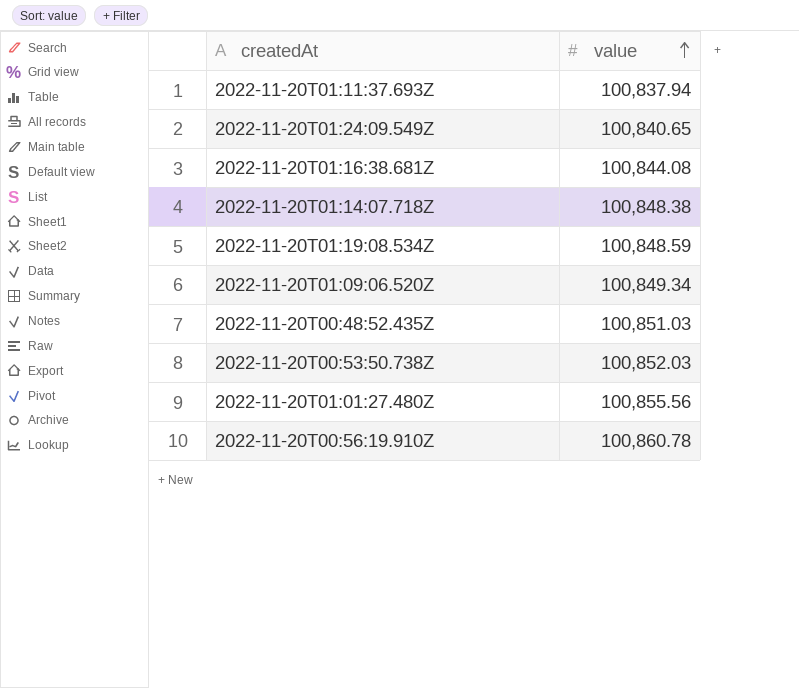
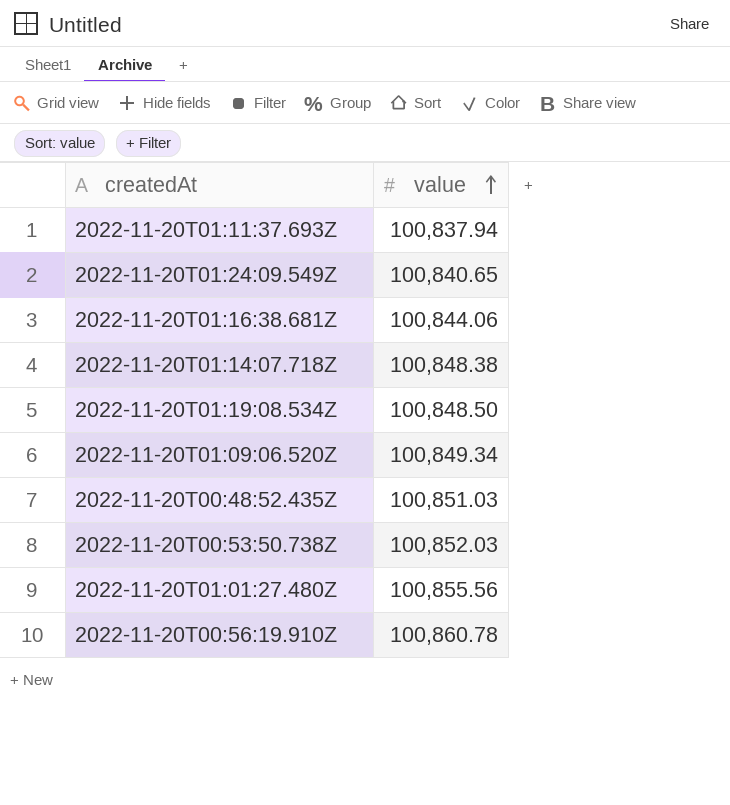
2022-11-20T01:16:38.681Z | value: 100,844.08 -> 100,844.06
2022-11-20T01:19:08.534Z | value: 100,848.59 -> 100,848.50

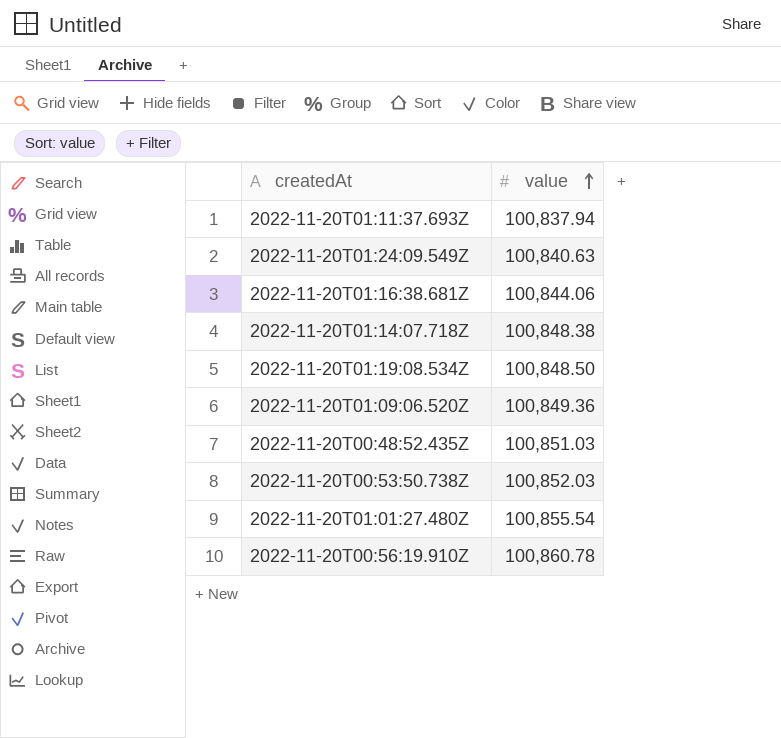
2022-11-20T01:24:09.549Z | value: 100,840.65 -> 100,840.63
2022-11-20T01:09:06.520Z | value: 100,849.34 -> 100,849.36
2022-11-20T01:01:27.480Z | value: 100,855.56 -> 100,855.54

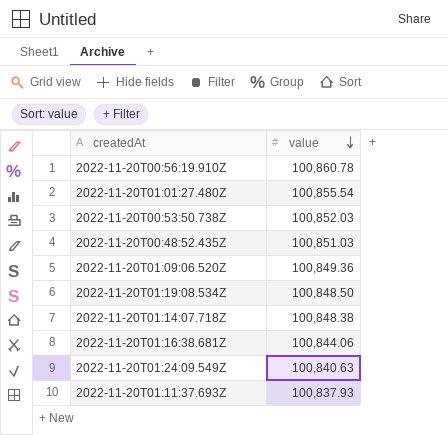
row order: value ascending -> value descending
2022-11-20T01:11:37.693Z | value: 100,837.94 -> 100,837.93

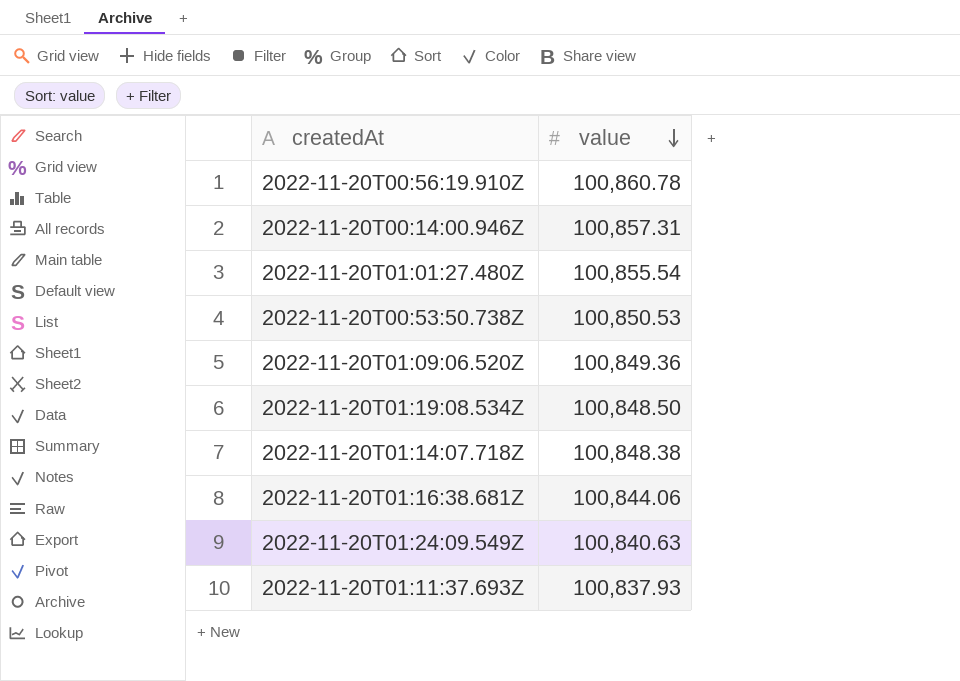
row 2022-11-20T00:48:52.435Z: 100,851.03 -> none
row 2022-11-20T00:14:00.946Z: none -> 100,857.31
2022-11-20T00:53:50.738Z | value: 100,852.03 -> 100,850.53

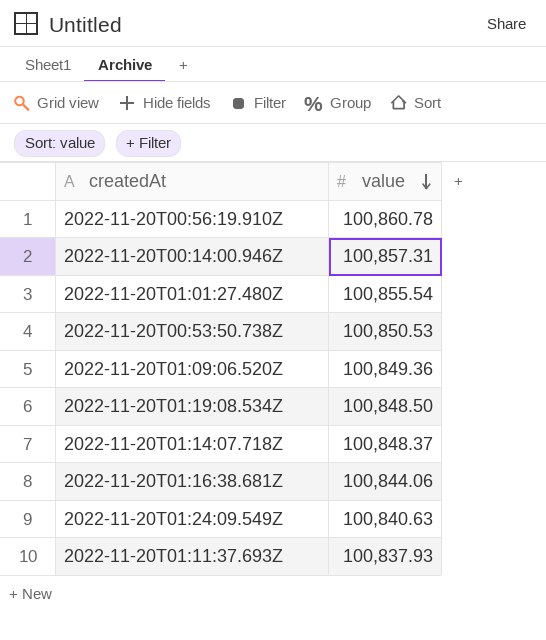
2022-11-20T01:14:07.718Z | value: 100,848.38 -> 100,848.37

